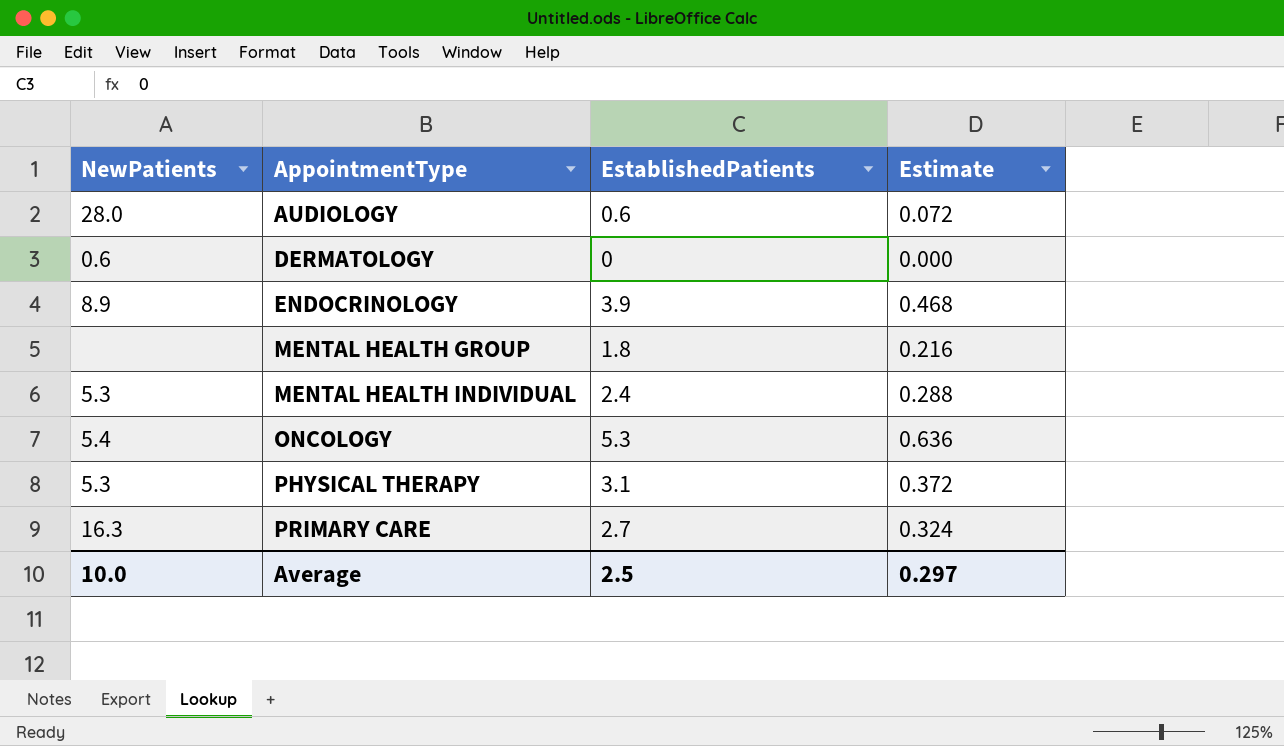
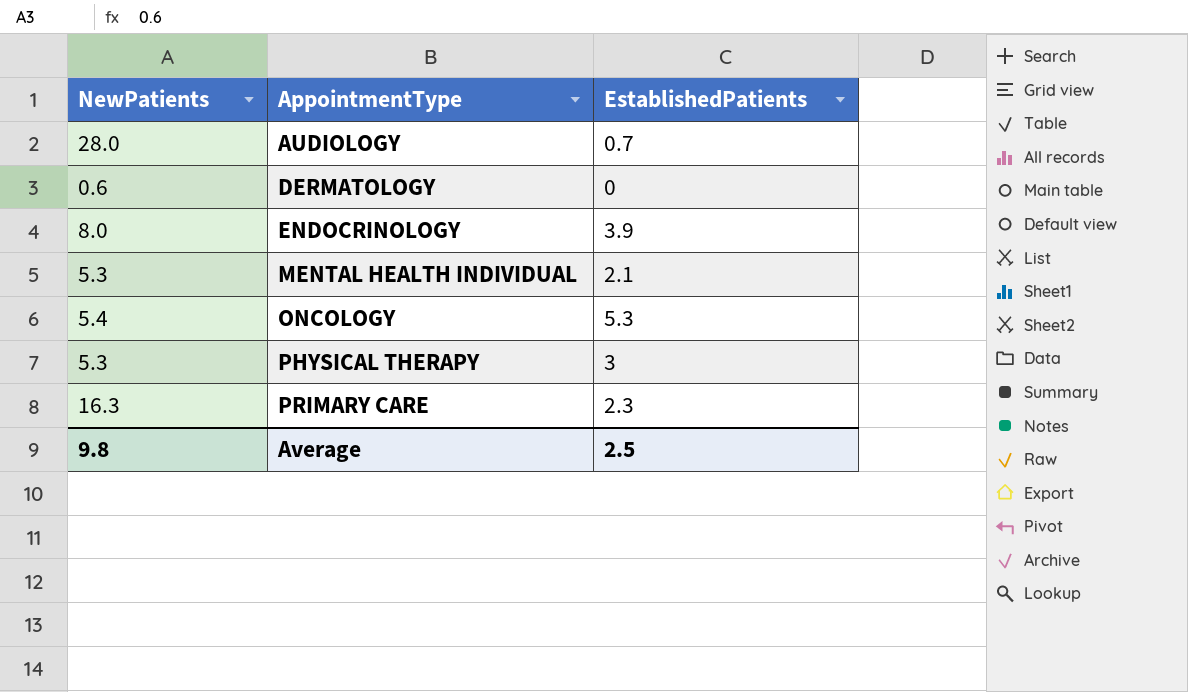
column Estimate | formula: [EstablishedPatients] * 0.12 -> none
row MENTAL HEALTH GROUP: none | 1.8 | 0.216 -> none
AUDIOLOGY | EstablishedPatients: 0.6 -> 0.7
ENDOCRINOLOGY | NewPatients: 8.9 -> 8.0
MENTAL HEALTH INDIVIDUAL | EstablishedPatients: 2.4 -> 2.1
PHYSICAL THERAPY | EstablishedPatients: 3.1 -> 3
PRIMARY CARE | EstablishedPatients: 2.7 -> 2.3
Average | NewPatients: 10.0 -> 9.8

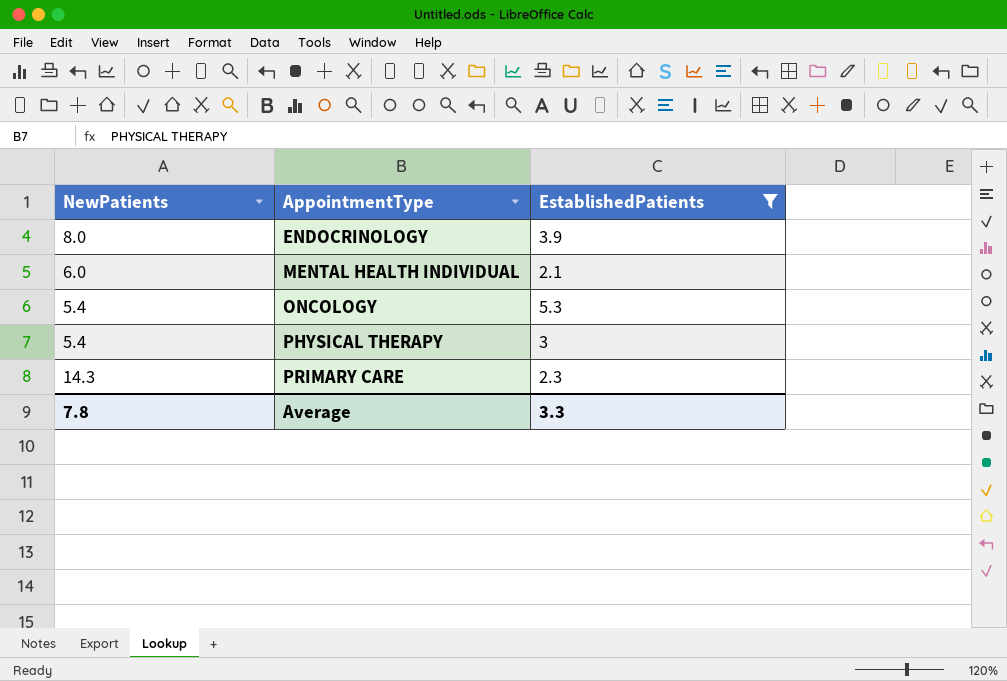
filter: none -> EstablishedPatients >= 2.1
MENTAL HEALTH INDIVIDUAL | NewPatients: 5.3 -> 6.0
PHYSICAL THERAPY | NewPatients: 5.3 -> 5.4
PRIMARY CARE | NewPatients: 16.3 -> 14.3
Average | NewPatients: 9.8 -> 7.8
Average | EstablishedPatients: 2.5 -> 3.3

